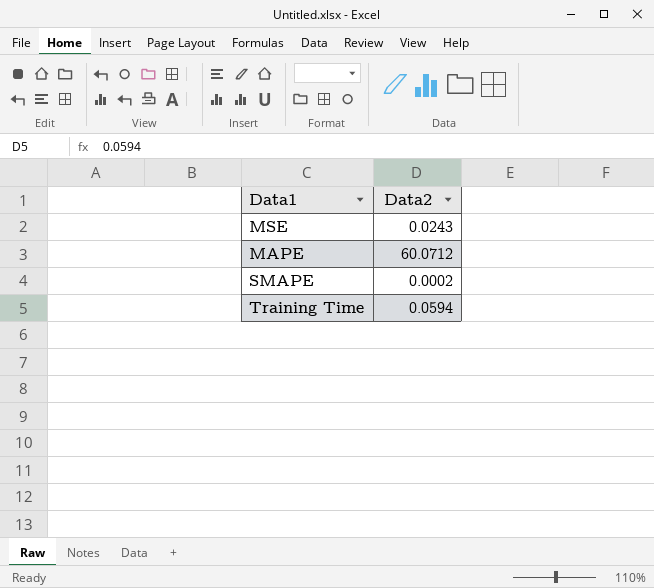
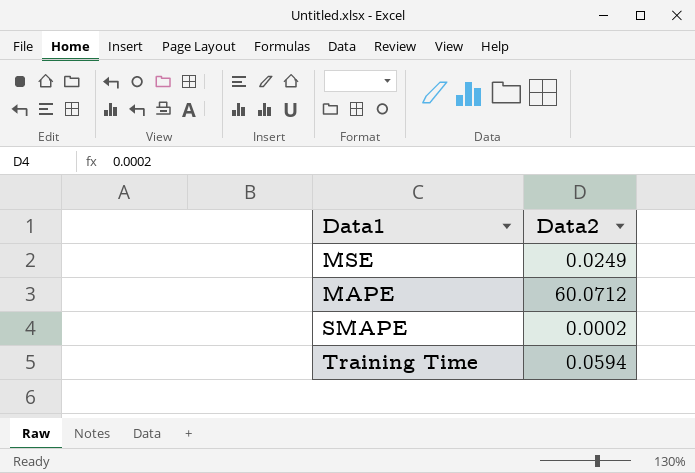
MSE | Data2: 0.0243 -> 0.0249

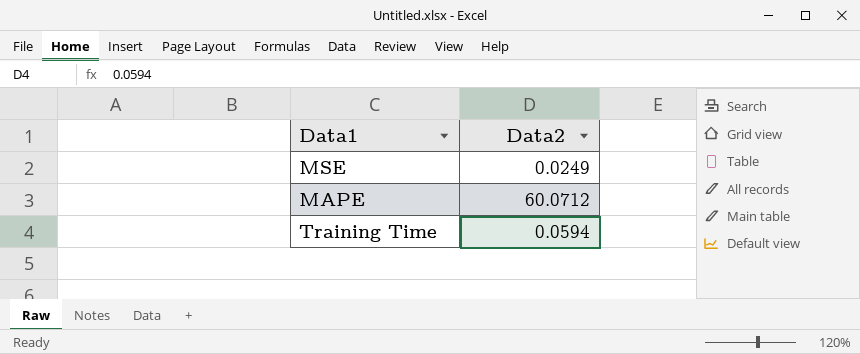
row SMAPE: 0.0002 -> none

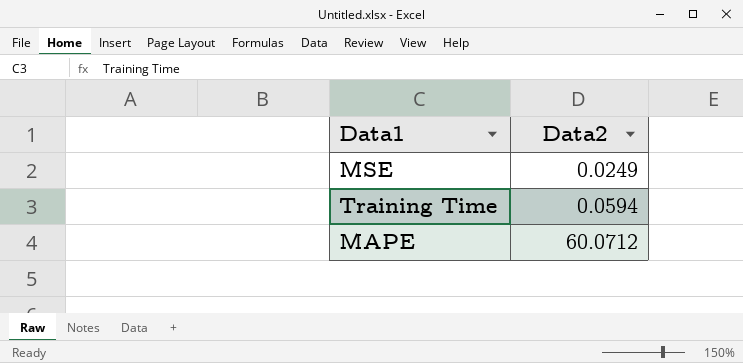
row order: none -> Data2 ascending

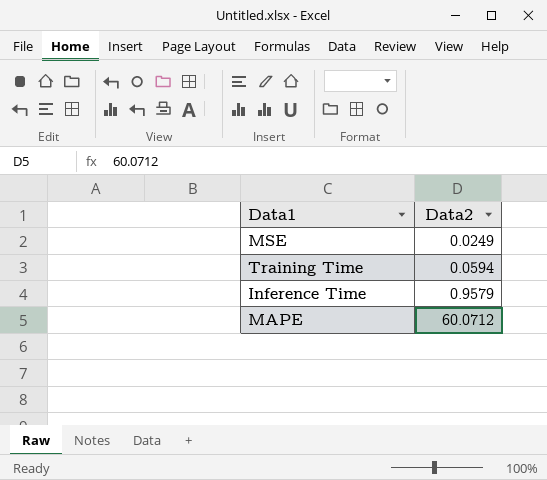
row Inference Time: none -> 0.9579

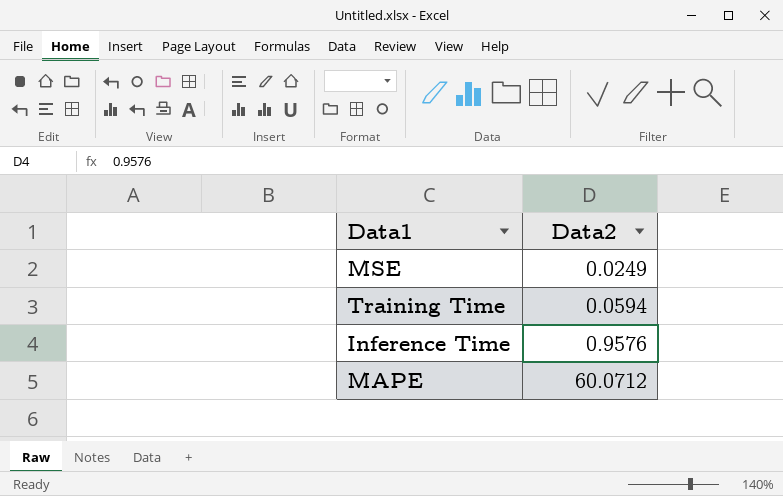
Inference Time | Data2: 0.9579 -> 0.9576

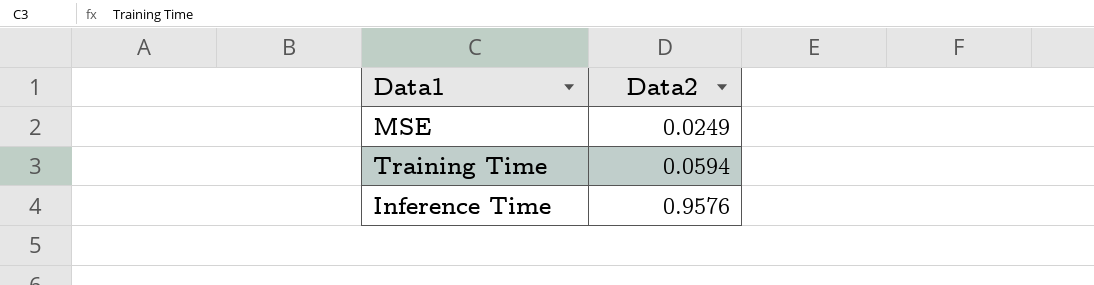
row MAPE: 60.0712 -> none

